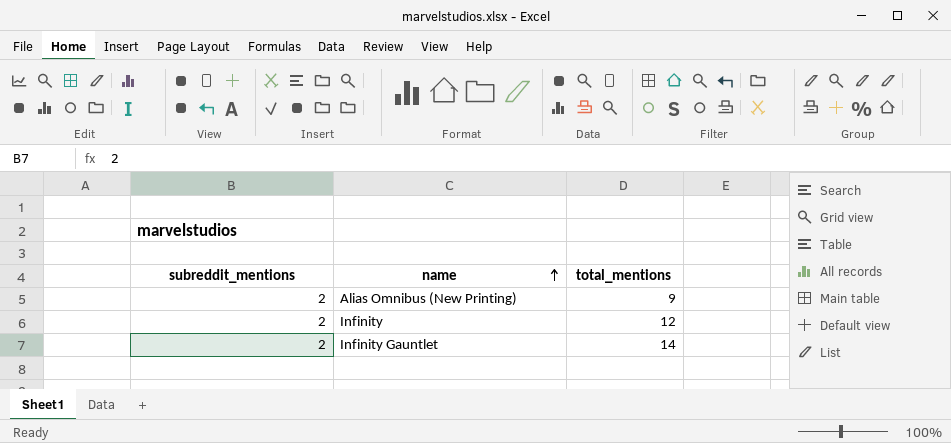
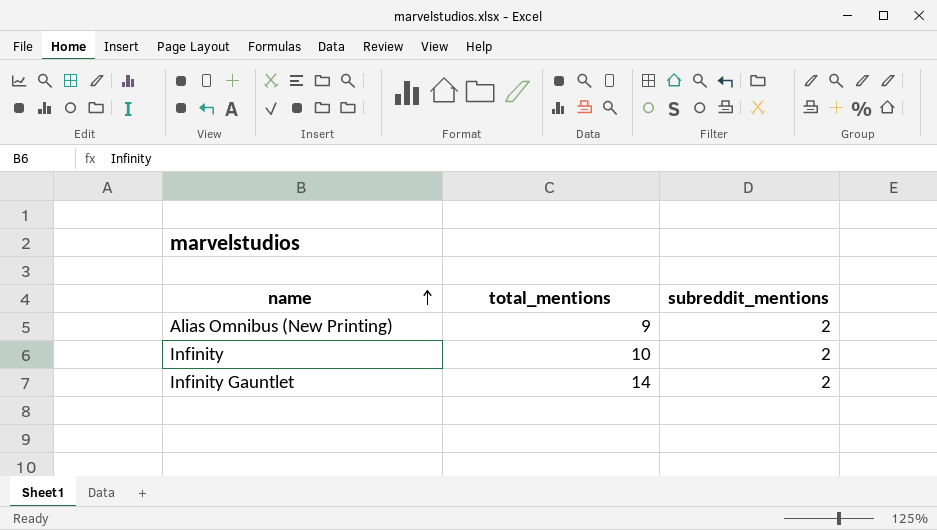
column subreddit_mentions | position: 1 -> 3
Infinity | total_mentions: 12 -> 10

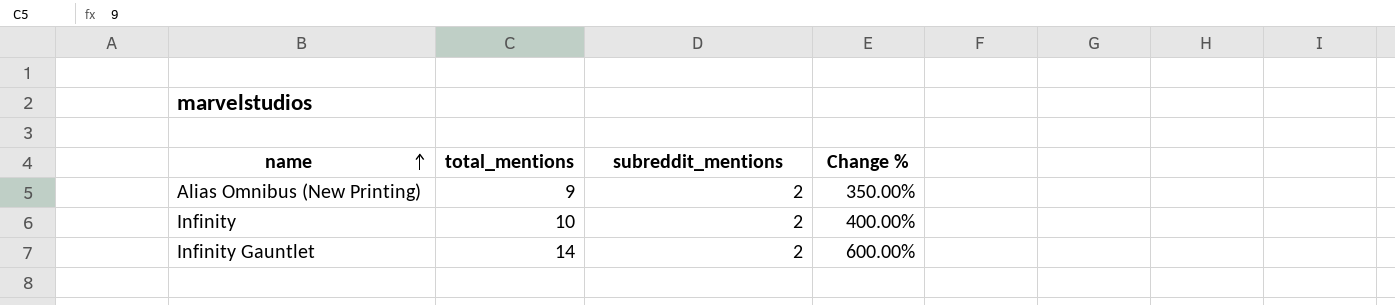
column Change % | formula: none -> ([total_mentions] - [subreddit_mentions]) / [subreddit_mentions]

